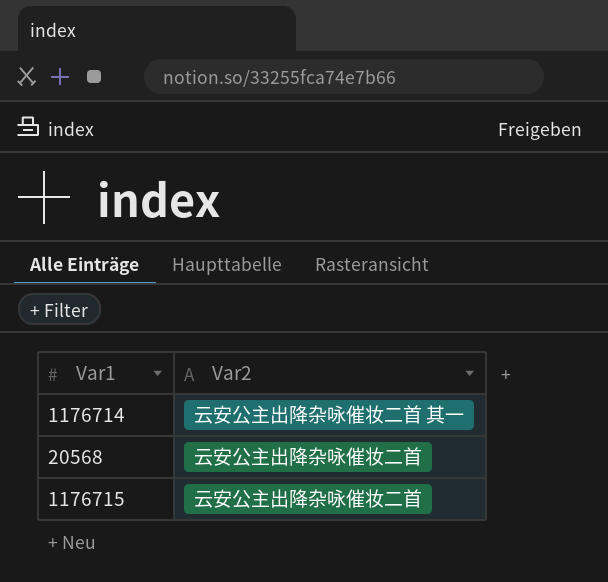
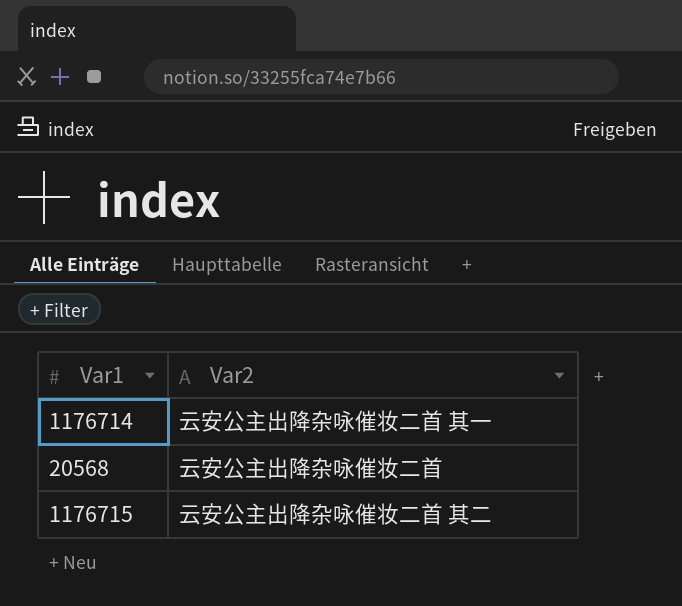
1176715 | Var2: 云安公主出降杂咏催妆二首 -> 云安公主出降杂咏催妆二首 其二

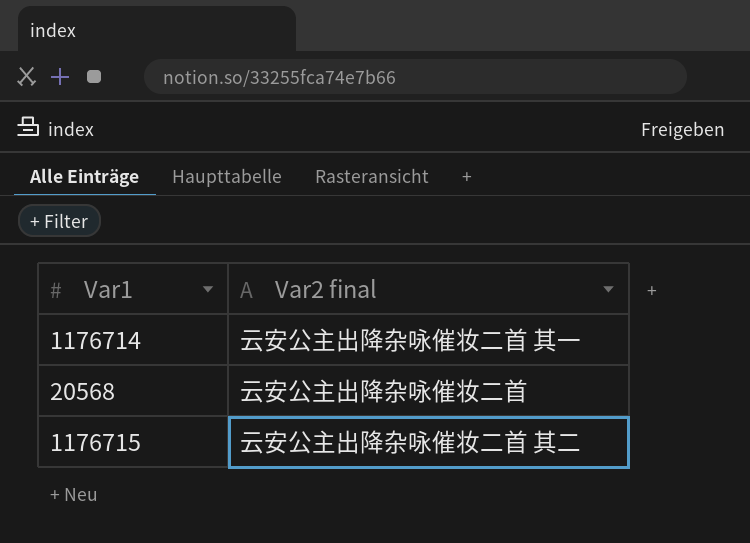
column name: Var2 -> Var2 final

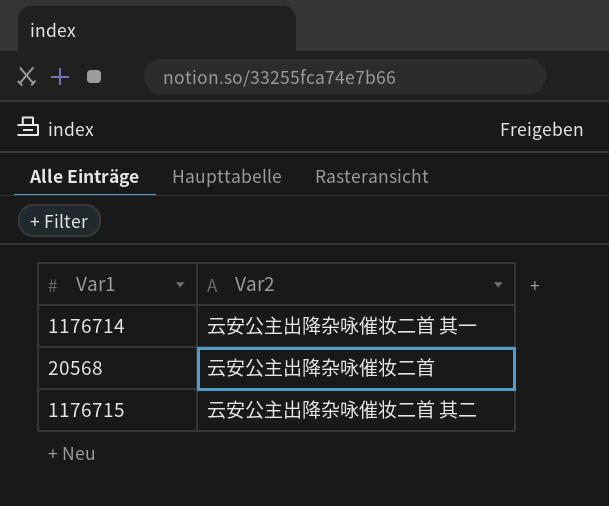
column name: Var2 final -> Var2

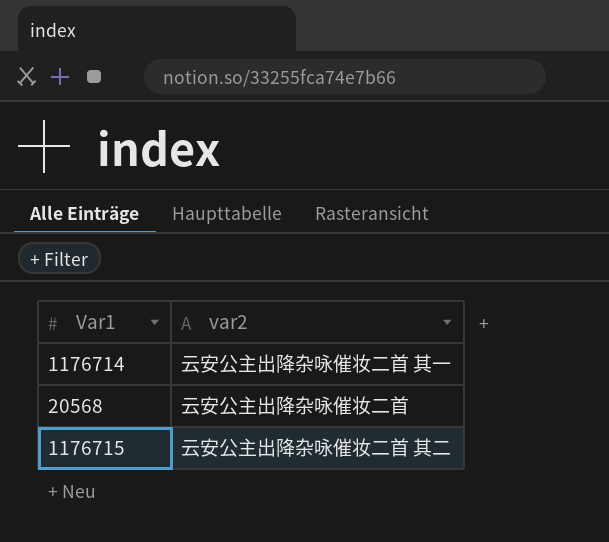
column name: Var2 -> var2

